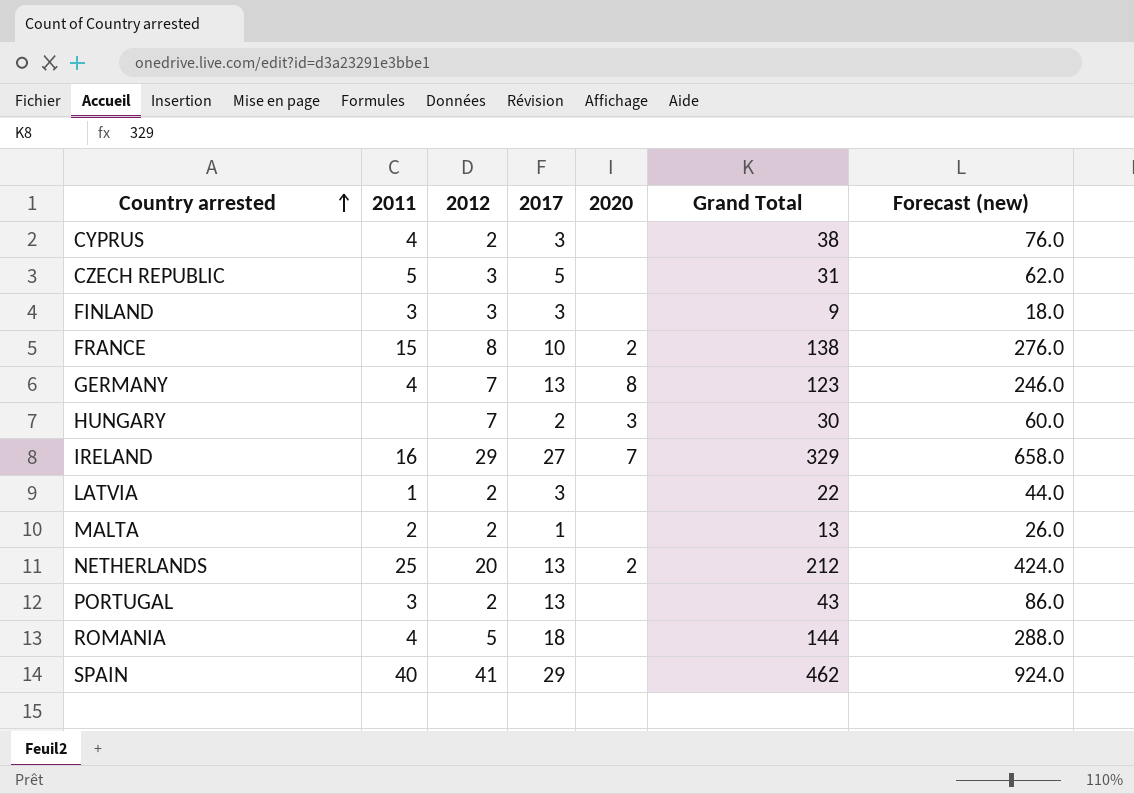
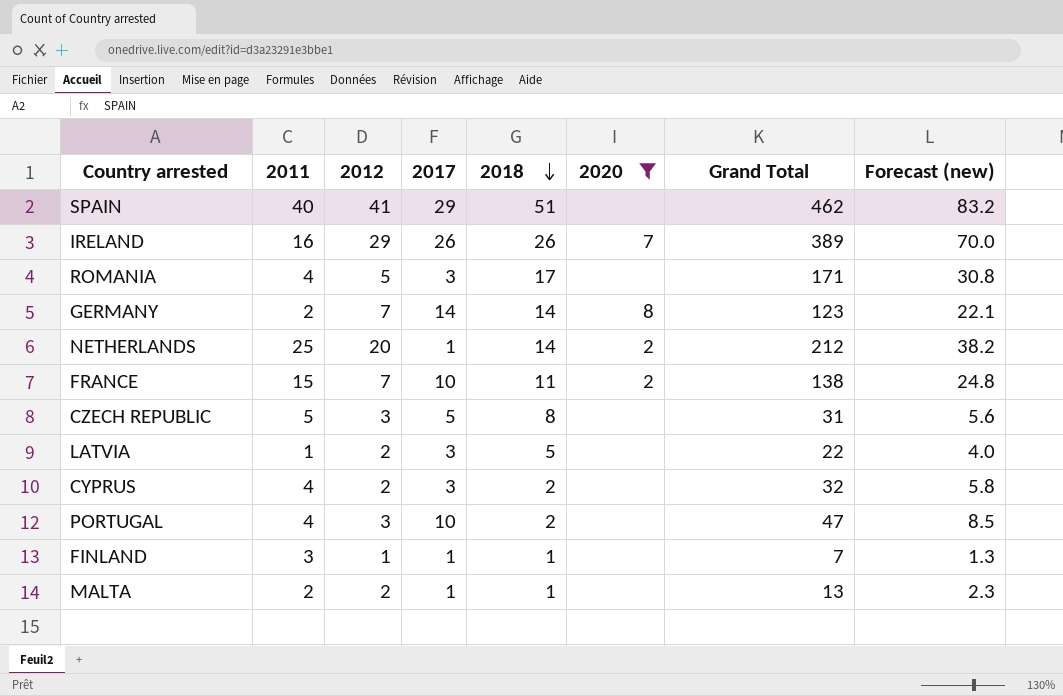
filter: none -> 2020 != 3
row order: Country arrested ascending -> 2018 descending
column 2018 | position: none -> 5
column Forecast (new) | formula: [Grand Total] * 2 -> [Grand Total] * 0.18
IRELAND | 2017: 27 -> 26
IRELAND | Grand Total: 329 -> 389
ROMANIA | 2017: 18 -> 3
ROMANIA | Grand Total: 144 -> 171
GERMANY | 2011: 4 -> 2
GERMANY | 2017: 13 -> 14
NETHERLANDS | 2017: 13 -> 1
FRANCE | 2012: 8 -> 7
CYPRUS | Grand Total: 38 -> 32
PORTUGAL | 2011: 3 -> 4
PORTUGAL | 2012: 2 -> 3
PORTUGAL | 2017: 13 -> 10
PORTUGAL | Grand Total: 43 -> 47
FINLAND | 2012: 3 -> 1
FINLAND | 2017: 3 -> 1
FINLAND | Grand Total: 9 -> 7

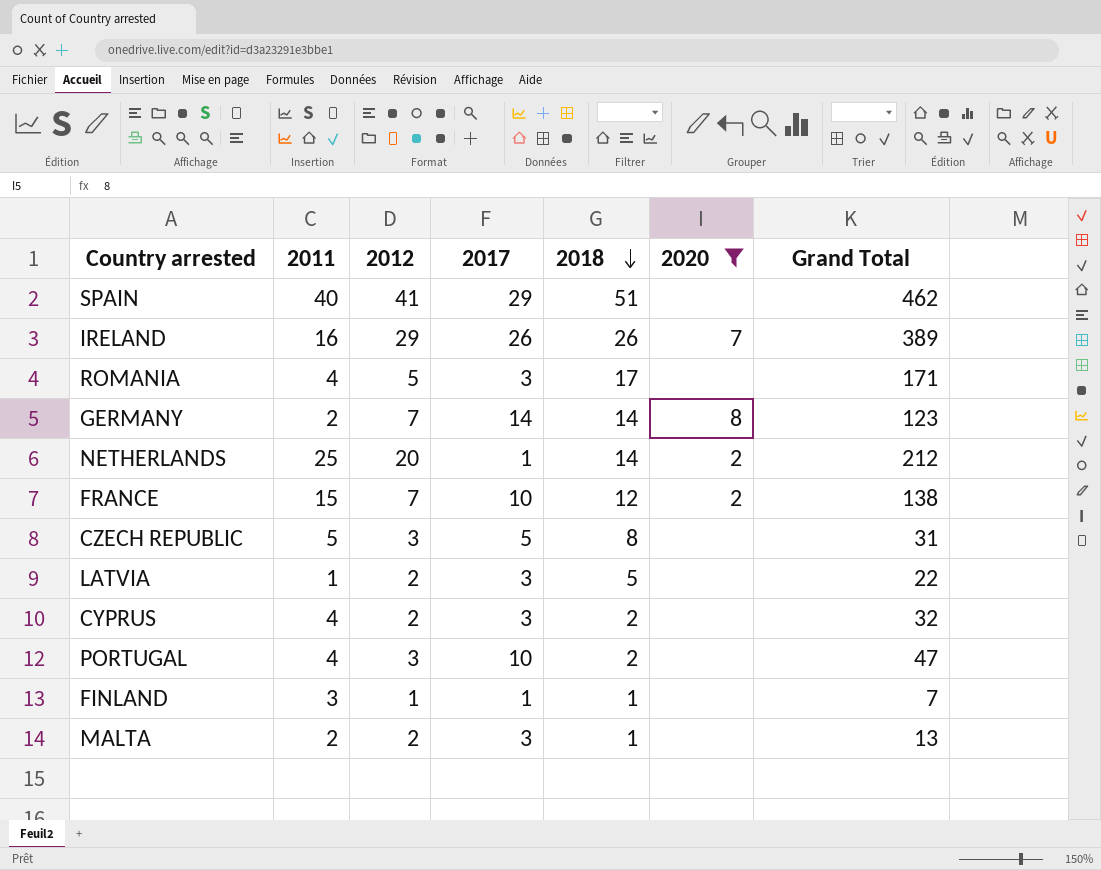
column Forecast (new) | formula: [Grand Total] * 0.18 -> none
FRANCE | 2018: 11 -> 12
MALTA | 2017: 1 -> 3

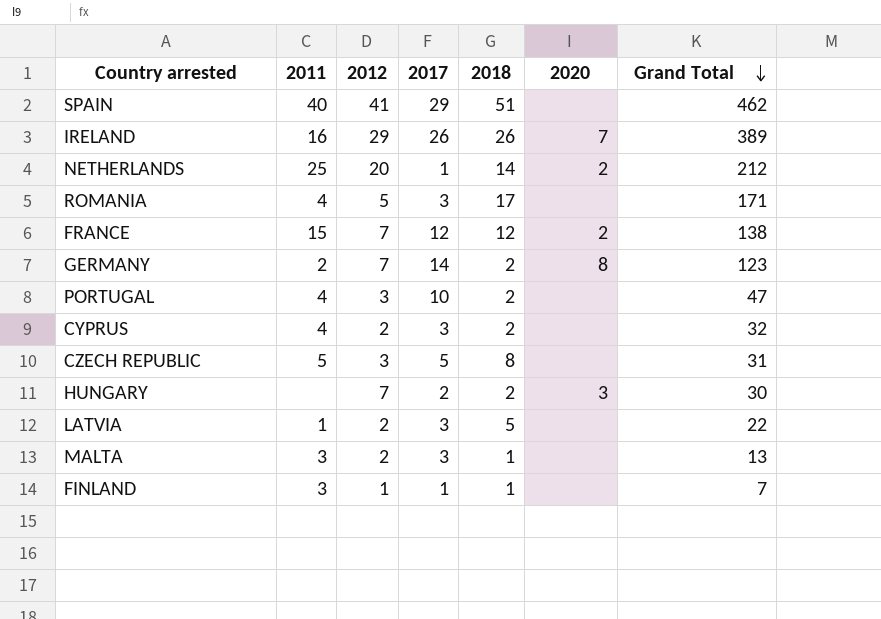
filter: 2020 != 3 -> none
row order: 2018 descending -> Grand Total descending
FRANCE | 2017: 10 -> 12
GERMANY | 2018: 14 -> 2
MALTA | 2011: 2 -> 3

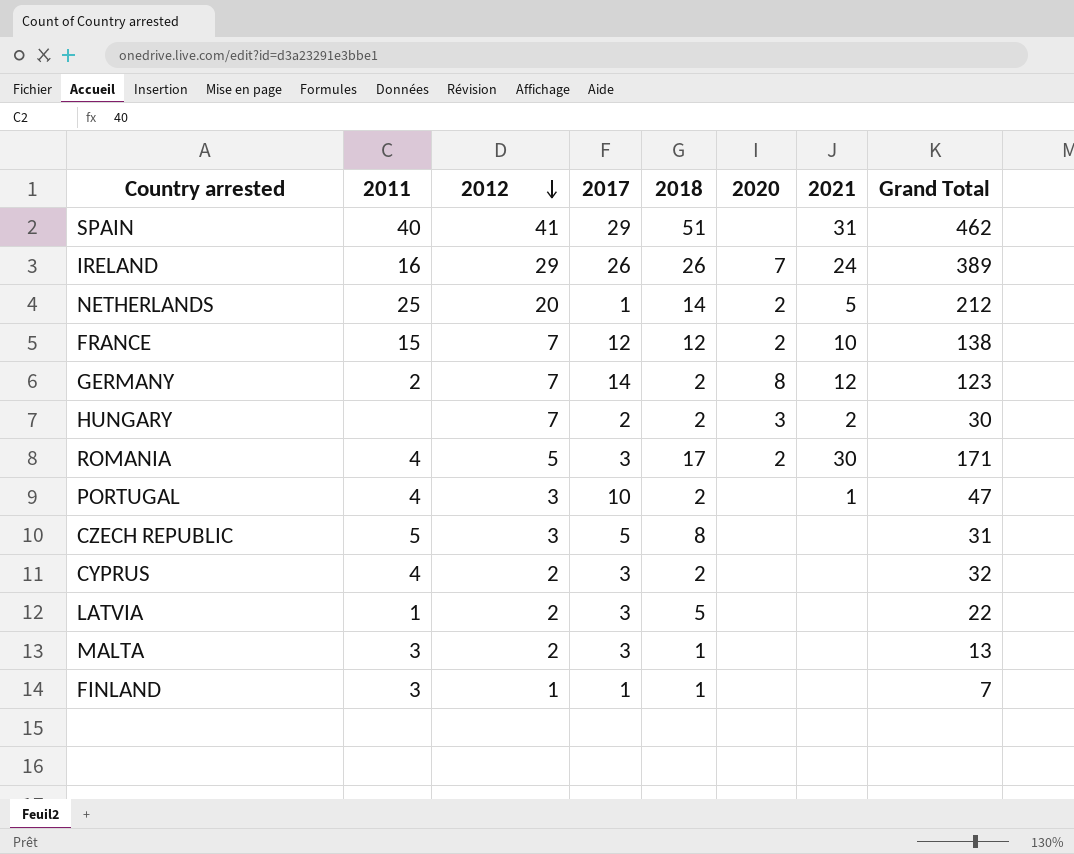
row order: Grand Total descending -> 2012 descending
column 2021 | position: none -> 7
ROMANIA | 2020: none -> 2

